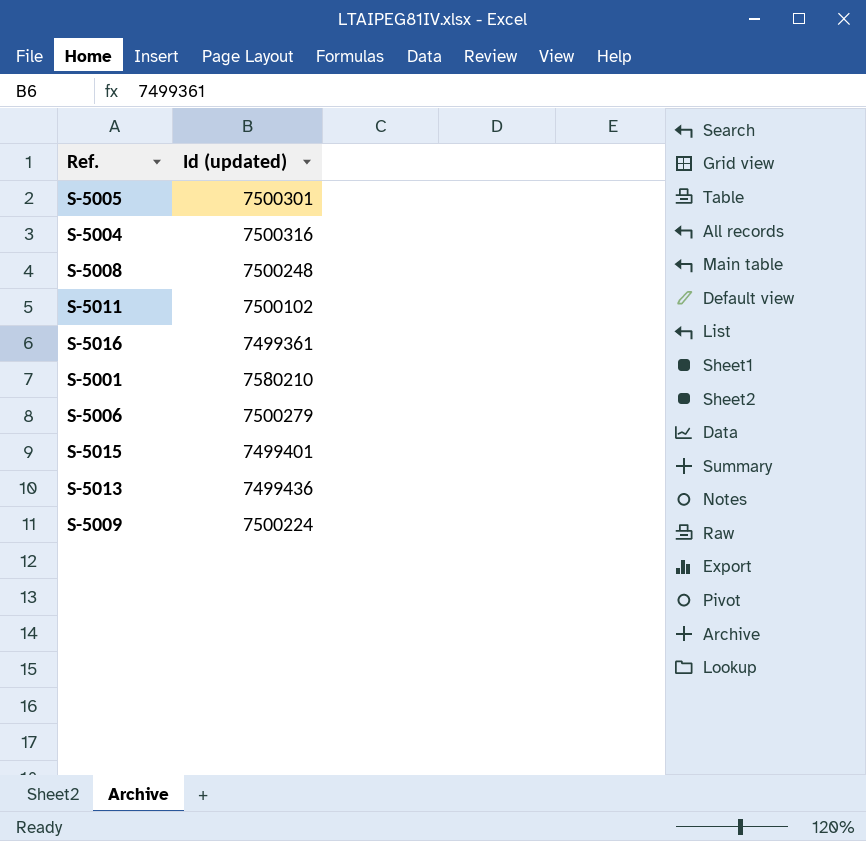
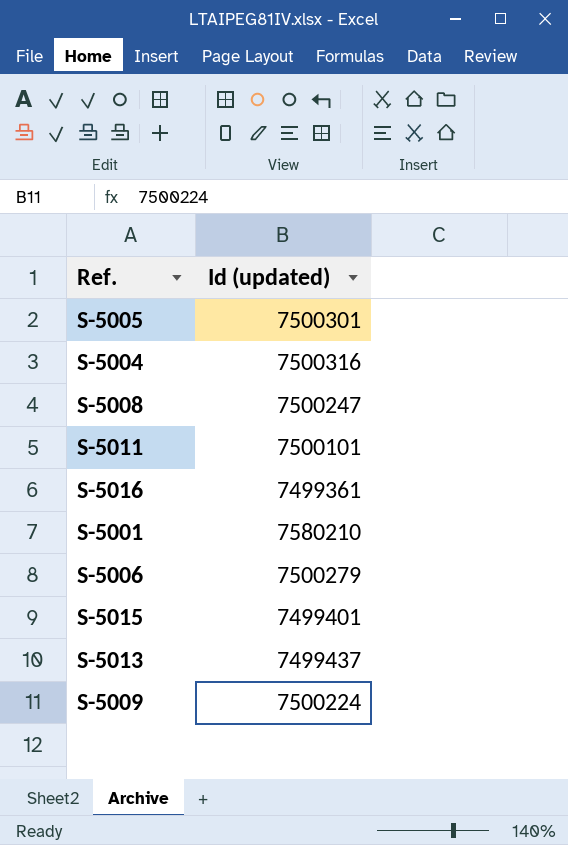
S-5008 | Id (updated): 7500248 -> 7500247
S-5011 | Id (updated): 7500102 -> 7500101
S-5013 | Id (updated): 7499436 -> 7499437

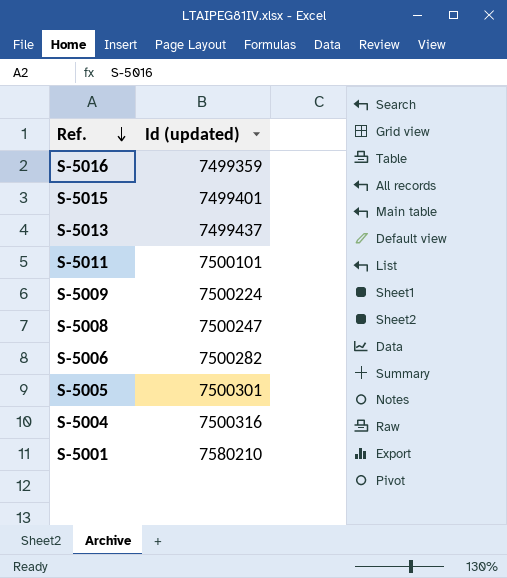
row order: none -> Ref. descending
S-5016 | Id (updated): 7499361 -> 7499359
S-5006 | Id (updated): 7500279 -> 7500282

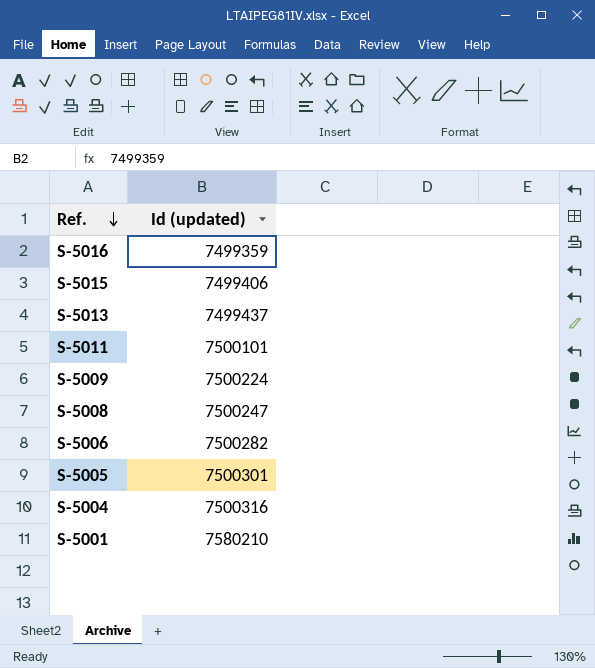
S-5015 | Id (updated): 7499401 -> 7499406

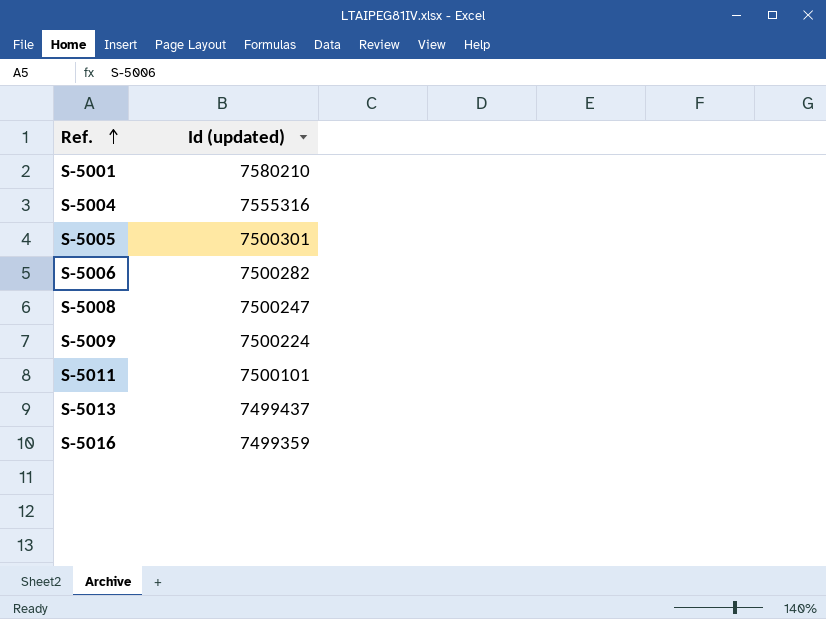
row order: Ref. descending -> Ref. ascending
row S-5015: 7499406 -> none
S-5004 | Id (updated): 7500316 -> 7555316

